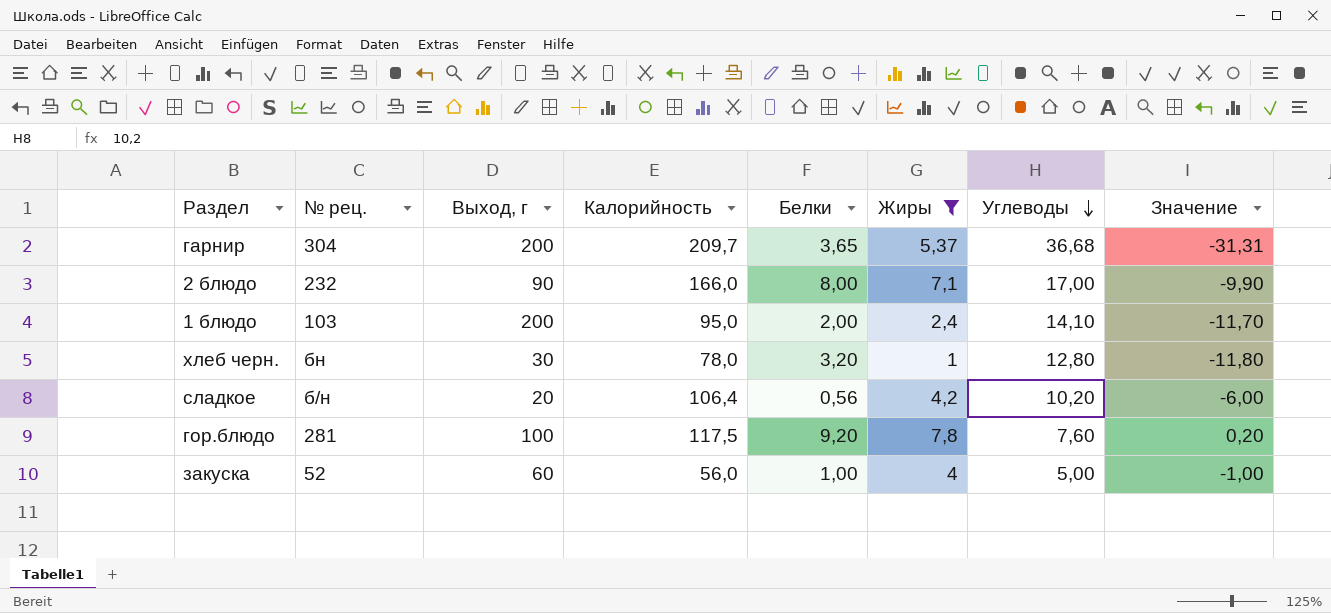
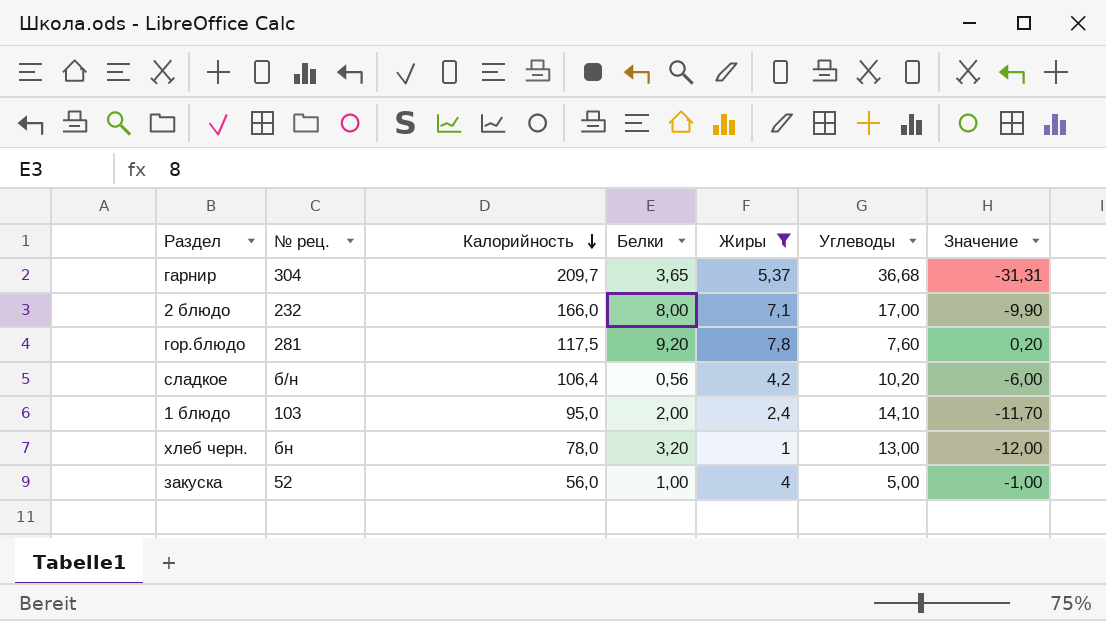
row order: Углеводы descending -> Калорийность descending
column Выход, г | position: 3 -> none
хлеб черн. | Углеводы: 12,80 -> 13,00
хлеб черн. | Значение: -11,80 -> -12,00

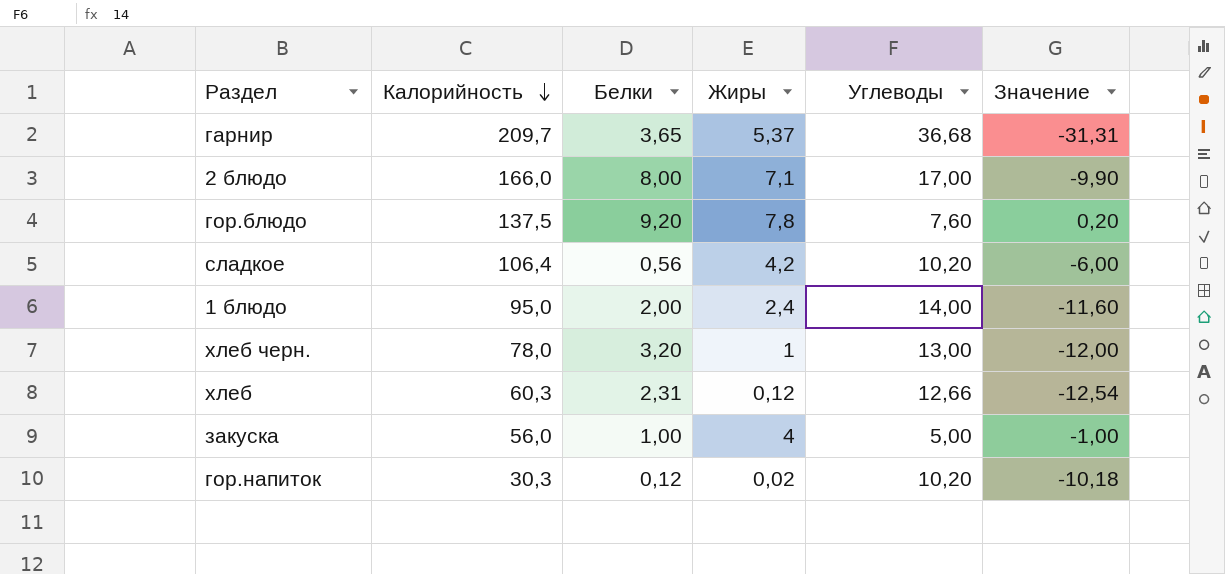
filter: Жиры >= 1 -> none
column № рец. | position: 2 -> none
гор.блюдо | Калорийность: 117,5 -> 137,5
1 блюдо | Углеводы: 14,10 -> 14,00
1 блюдо | Значение: -11,70 -> -11,60

